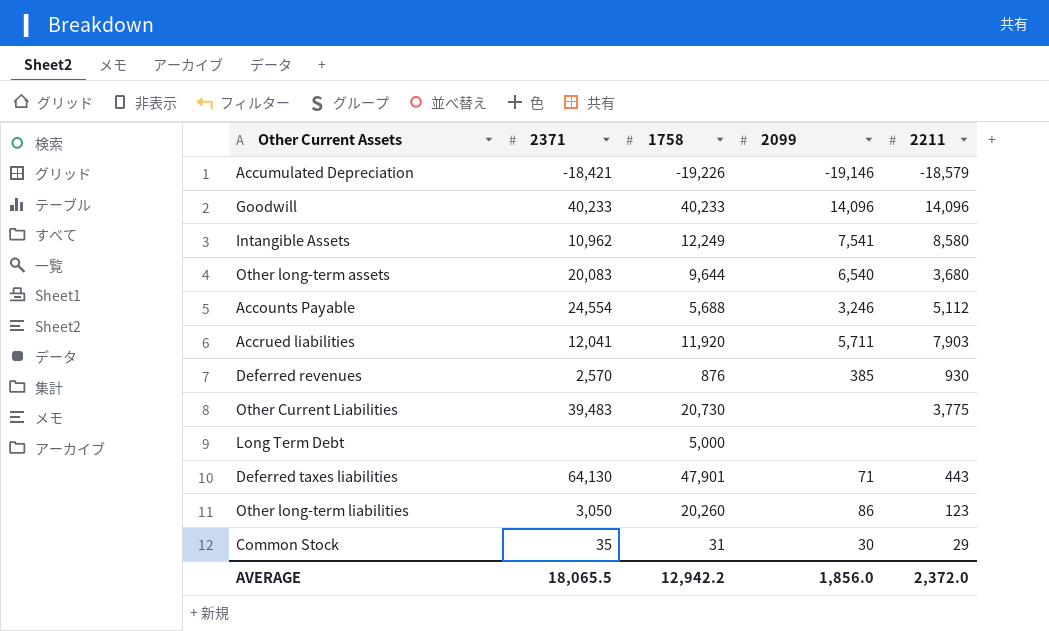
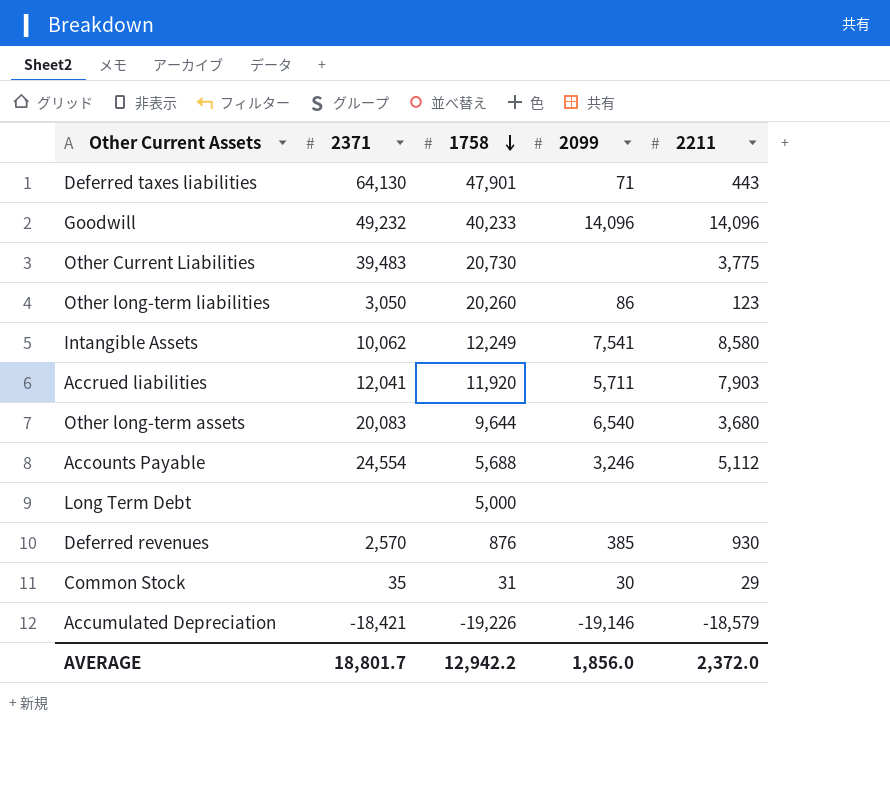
row order: none -> 1758 descending
Goodwill | 2371: 40,233 -> 49,232
Intangible Assets | 2371: 10,962 -> 10,062
AVERAGE | 2371: 18,065.5 -> 18,801.7

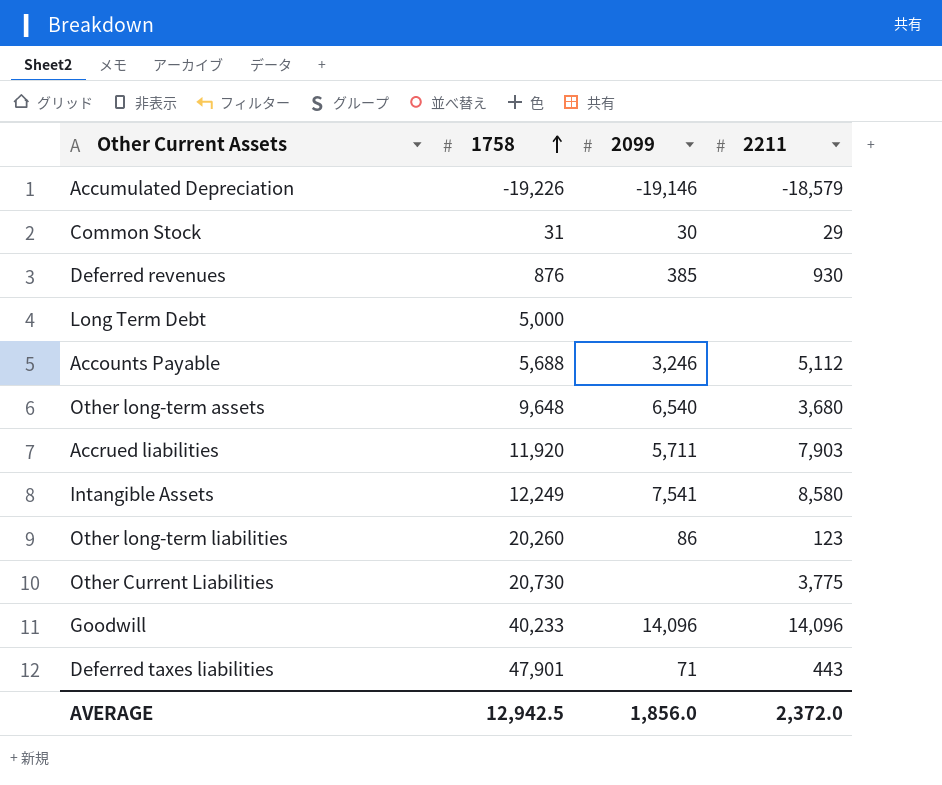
row order: 1758 descending -> 1758 ascending
column 2371 | position: 2 -> none
Other long-term assets | 1758: 9,644 -> 9,648
AVERAGE | 1758: 12,942.2 -> 12,942.5

